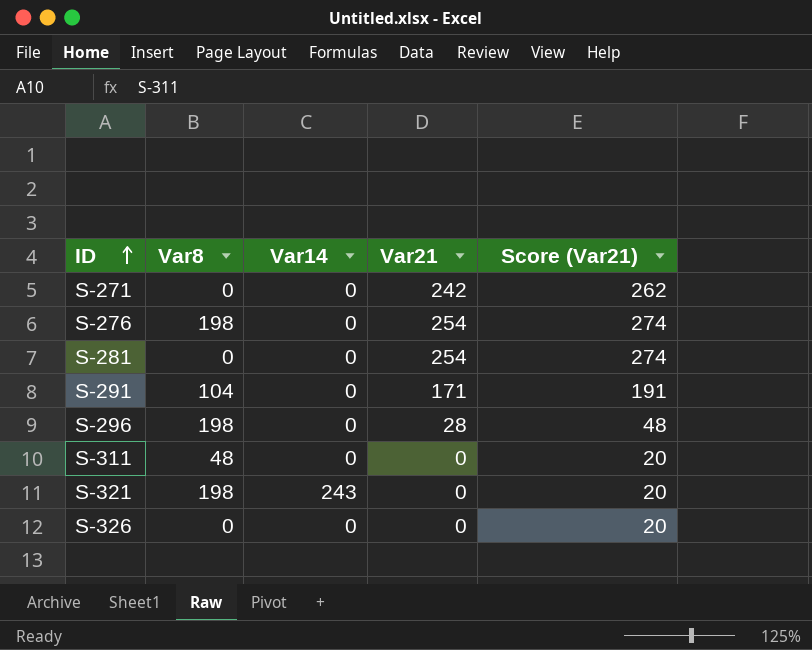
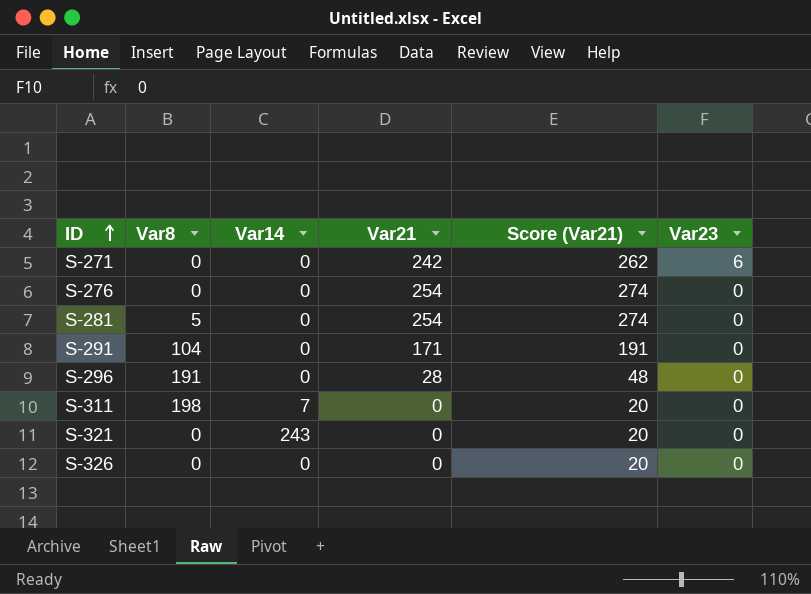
column Var23 | position: none -> 6
S-276 | Var8: 198 -> 0
S-281 | Var8: 0 -> 5
S-296 | Var8: 198 -> 191
S-311 | Var8: 48 -> 198
S-311 | Var14: 0 -> 7
S-321 | Var8: 198 -> 0

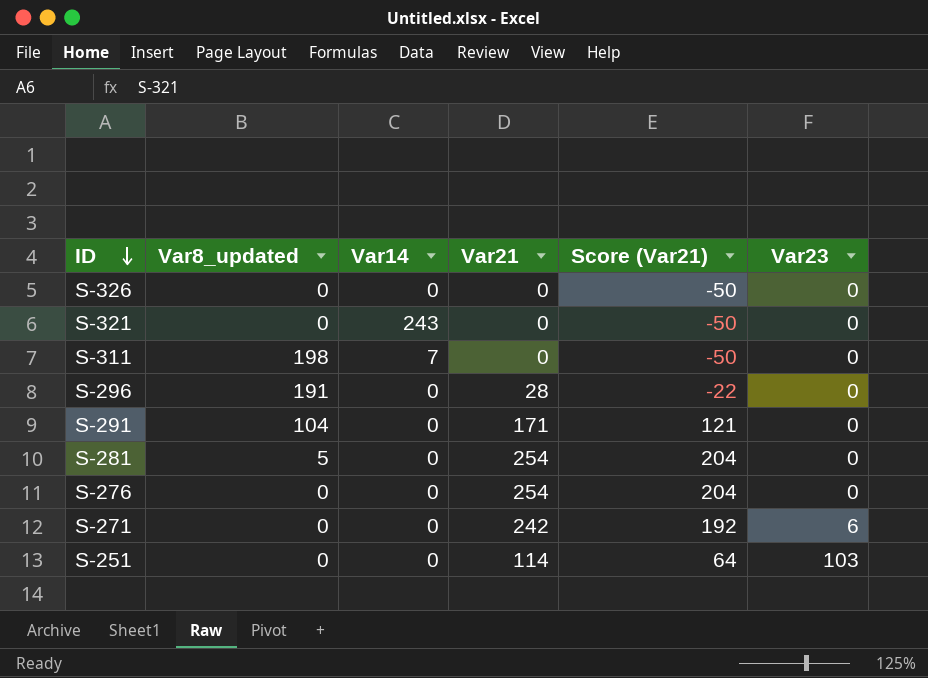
row order: ID ascending -> ID descending
column name: Var8 -> Var8_updated
column Score (Var21) | formula: [Var21] + 20 -> [Var21] - 50
row S-251: none -> 0 | 0 | 114 | 64 | 103

